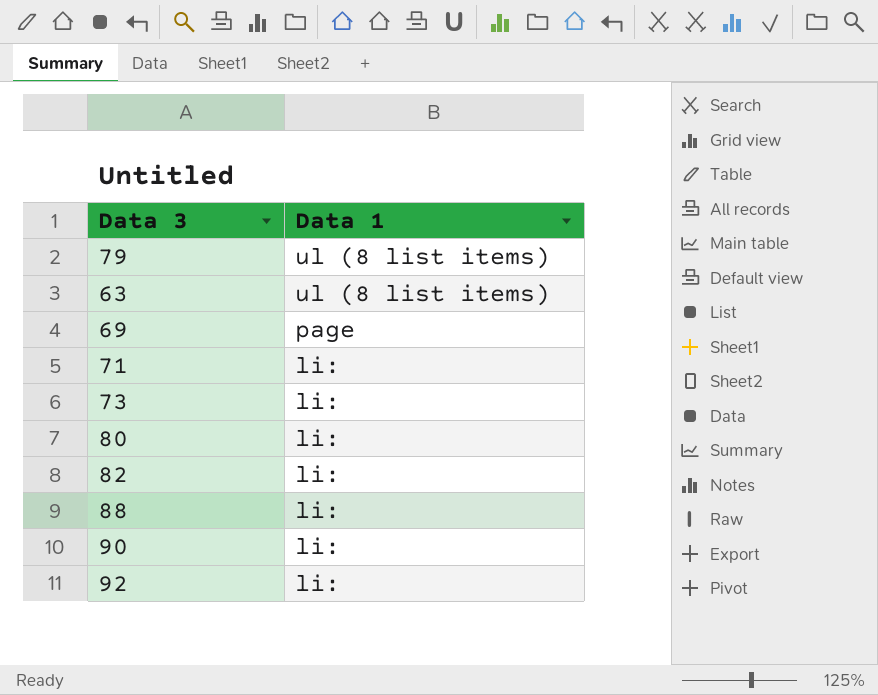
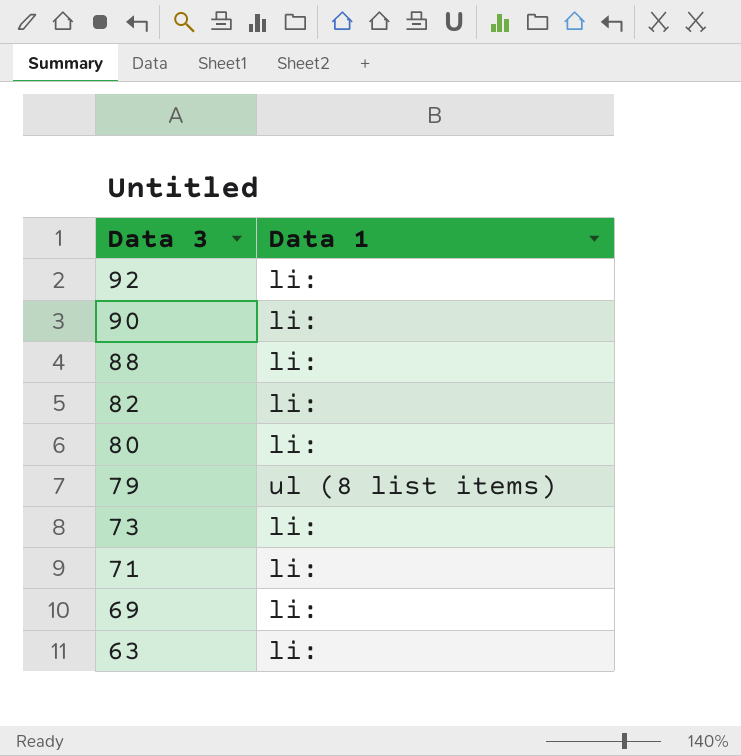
row order: Data 1 descending -> Data 3 descending
69 | Data 1: page -> li:
63 | Data 1: ul (8 list items) -> li:

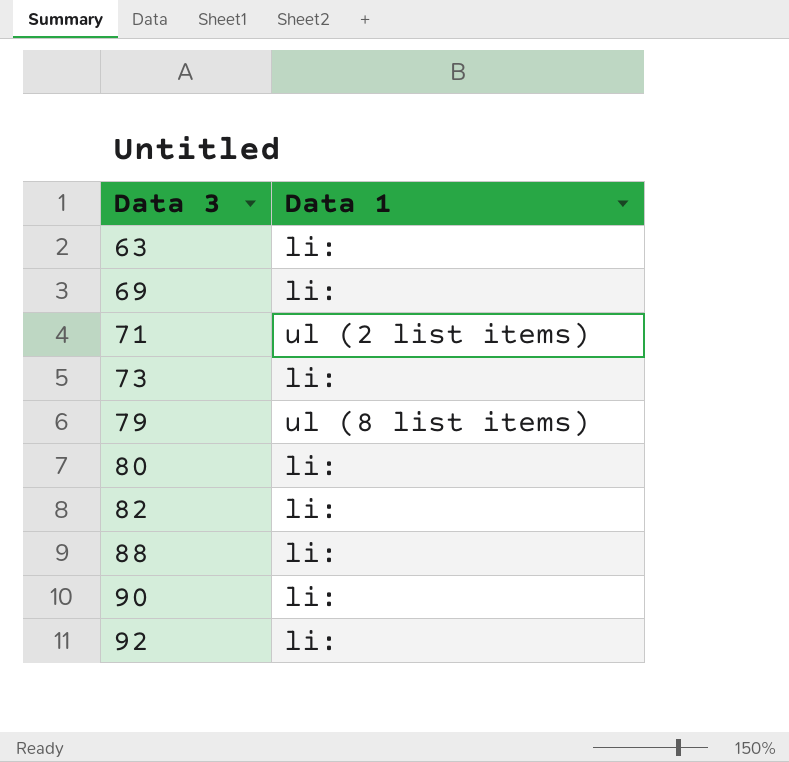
row order: Data 3 descending -> Data 3 ascending
71 | Data 1: li: -> ul (2 list items)

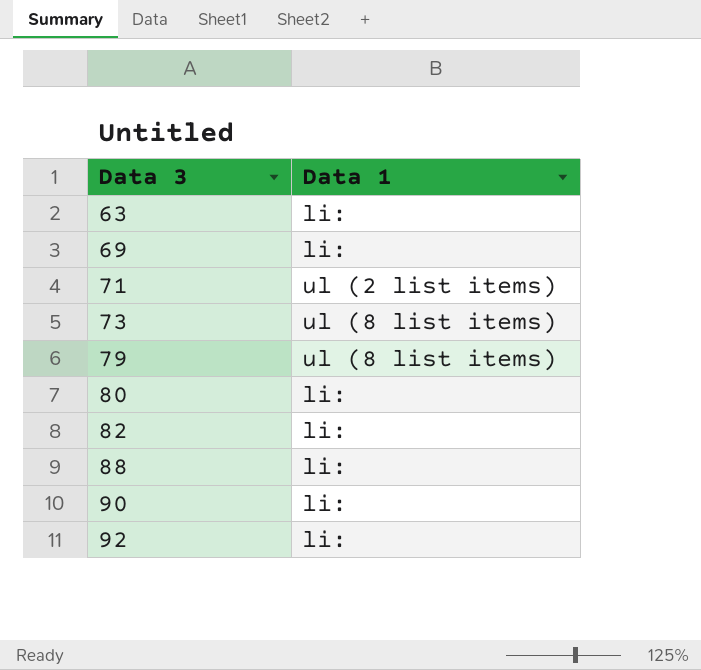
73 | Data 1: li: -> ul (8 list items)

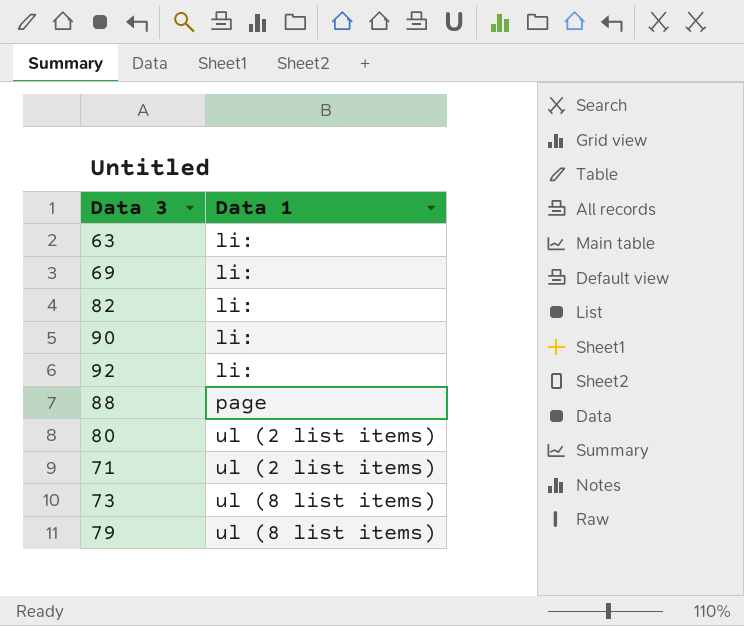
row order: Data 3 ascending -> Data 1 ascending
88 | Data 1: li: -> page
80 | Data 1: li: -> ul (2 list items)

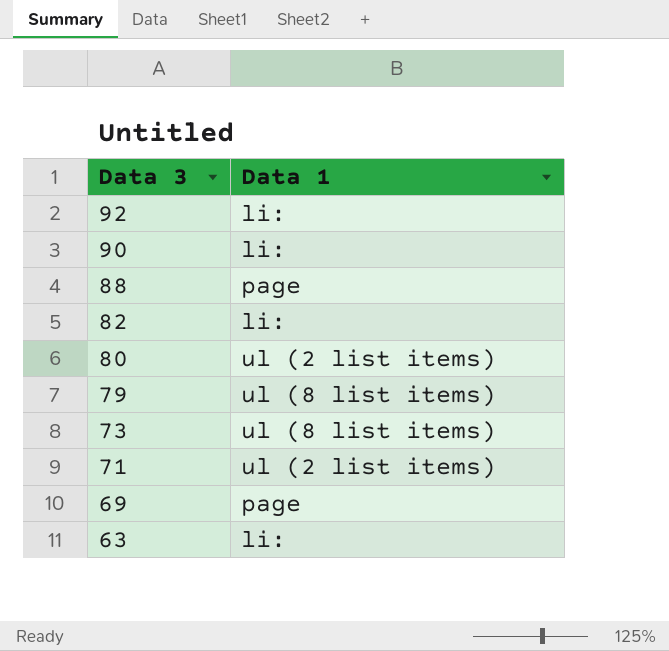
row order: Data 1 ascending -> Data 3 descending
69 | Data 1: li: -> page

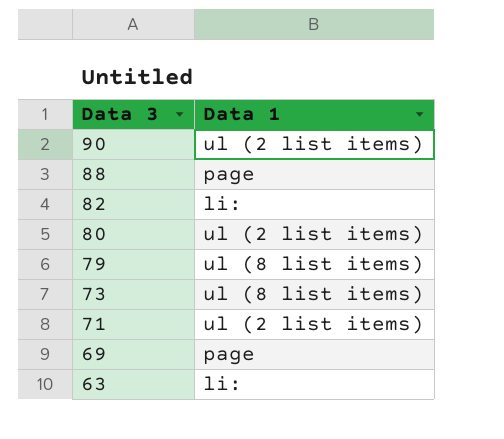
row 92: li: -> none
90 | Data 1: li: -> ul (2 list items)

